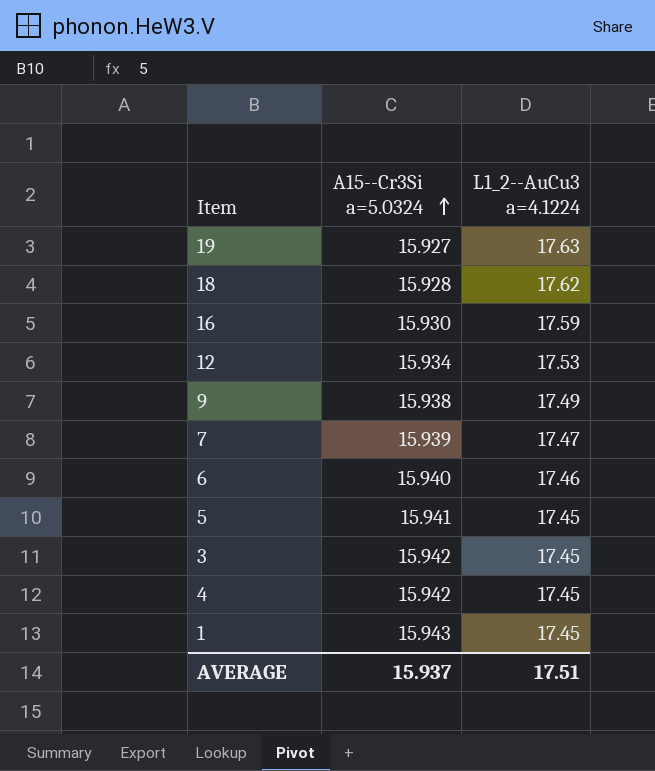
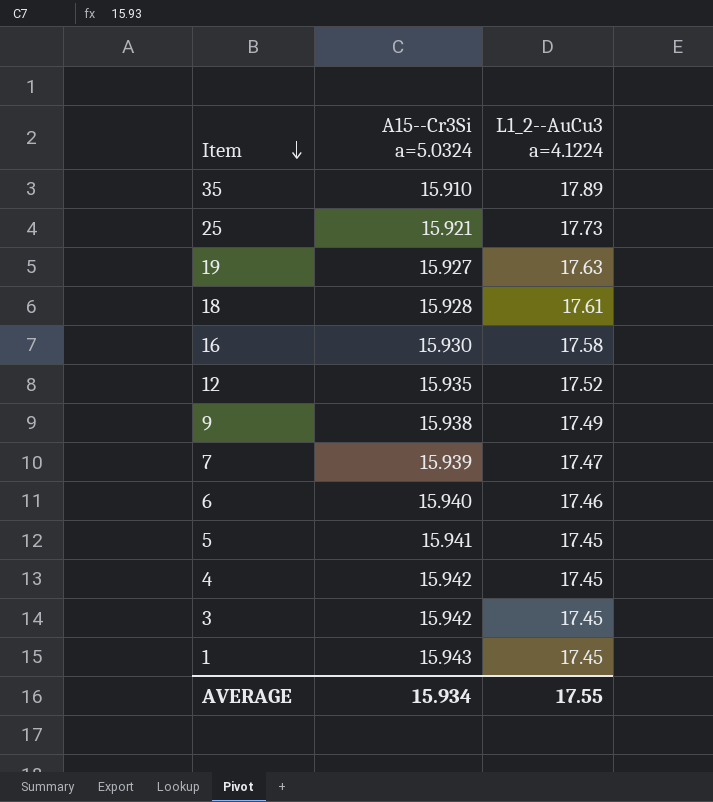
row order: A15--Cr3Si a=5.0324 ascending -> Item descending
row 35: none -> 15.910 | 17.89
row 25: none -> 15.921 | 17.73
18 | L1_2--AuCu3 a=4.1224: 17.62 -> 17.61
16 | L1_2--AuCu3 a=4.1224: 17.59 -> 17.58
12 | A15--Cr3Si a=5.0324: 15.934 -> 15.935
12 | L1_2--AuCu3 a=4.1224: 17.53 -> 17.52
AVERAGE | A15--Cr3Si a=5.0324: 15.937 -> 15.934
AVERAGE | L1_2--AuCu3 a=4.1224: 17.51 -> 17.55

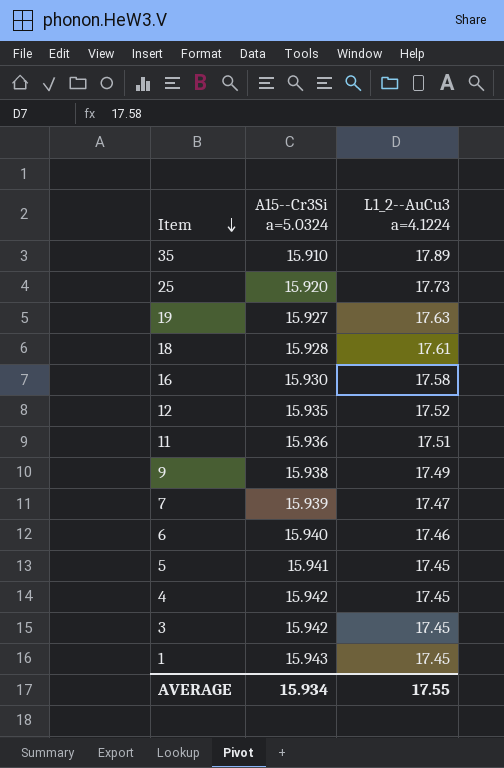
25 | A15--Cr3Si a=5.0324: 15.921 -> 15.920
row 11: none -> 15.936 | 17.51

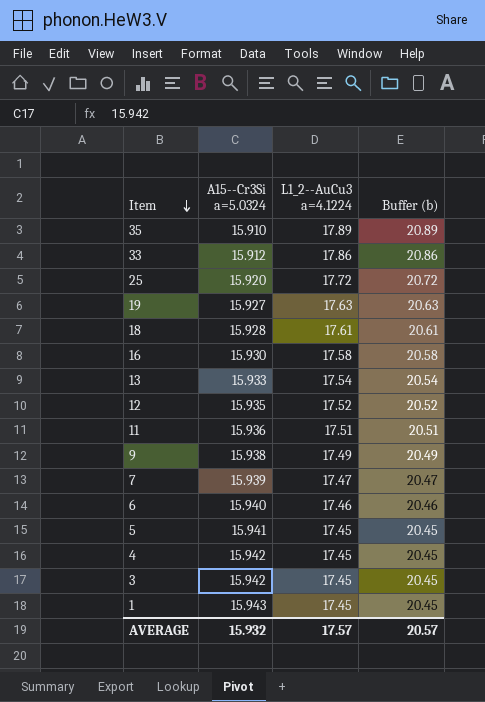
column Buffer (b) | formula: none -> [L1_2--AuCu3 a=4.1224] + 3
row 33: none -> 15.912 | 17.86 | 20.86
25 | L1_2--AuCu3 a=4.1224: 17.73 -> 17.72
row 13: none -> 15.933 | 17.54 | 20.54
AVERAGE | A15--Cr3Si a=5.0324: 15.934 -> 15.932
AVERAGE | L1_2--AuCu3 a=4.1224: 17.55 -> 17.57

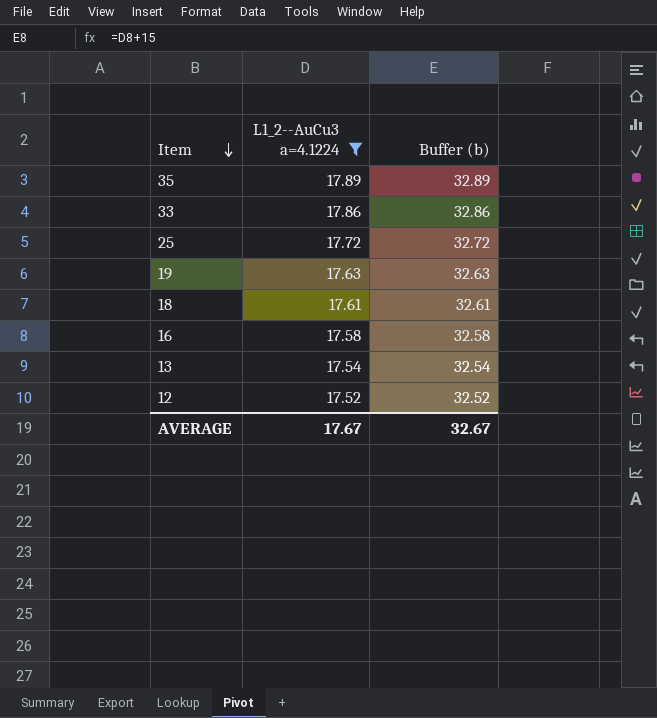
filter: none -> L1_2--AuCu3 a=4.1224 >= 17.52
column A15--Cr3Si a=5.0324 | position: 2 -> none
column Buffer (b) | formula: [L1_2--AuCu3 a=4.1224] + 3 -> [L1_2--AuCu3 a=4.1224] + 15
AVERAGE | L1_2--AuCu3 a=4.1224: 17.57 -> 17.67
AVERAGE | Buffer (b): 20.57 -> 32.67

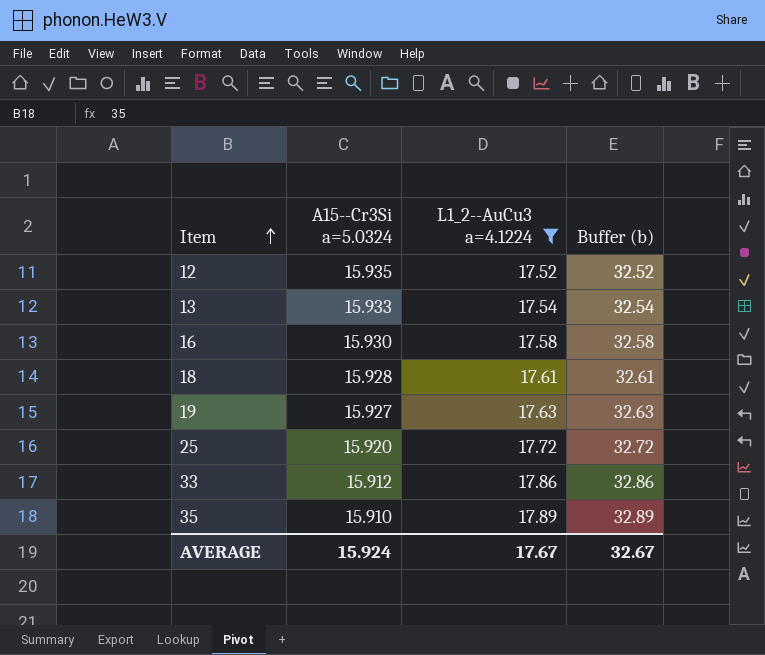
row order: Item descending -> Item ascending
column A15--Cr3Si a=5.0324 | position: none -> 2

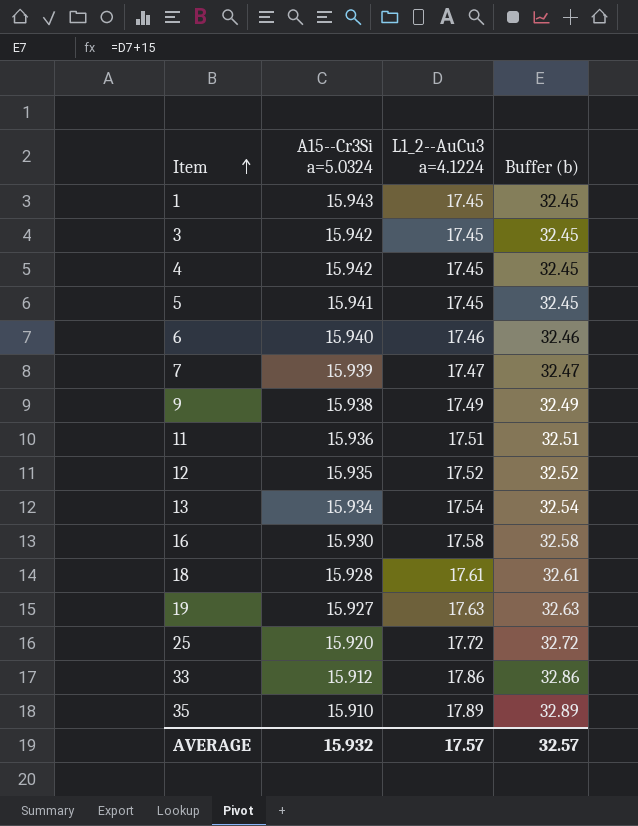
filter: L1_2--AuCu3 a=4.1224 >= 17.52 -> none
13 | A15--Cr3Si a=5.0324: 15.933 -> 15.934
AVERAGE | A15--Cr3Si a=5.0324: 15.924 -> 15.932
AVERAGE | L1_2--AuCu3 a=4.1224: 17.67 -> 17.57
AVERAGE | Buffer (b): 32.67 -> 32.57

